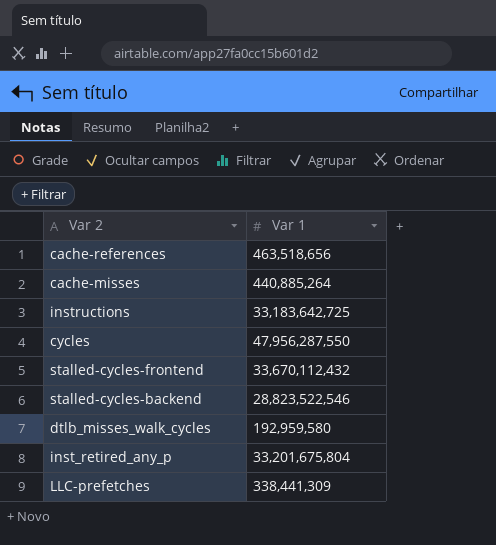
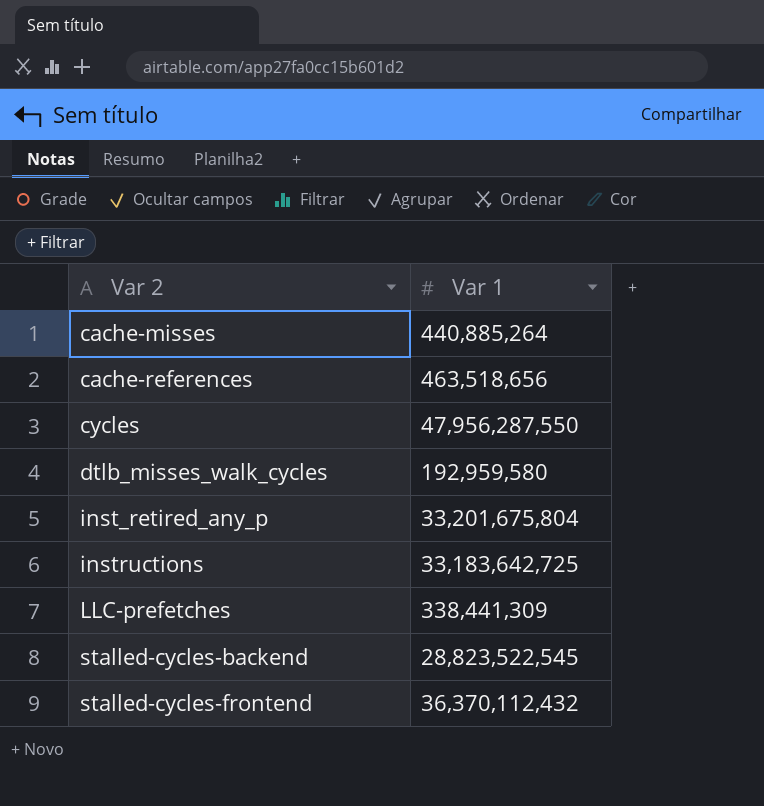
row order: none -> Var 2 ascending
stalled-cycles-backend | Var 1: 28,823,522,546 -> 28,823,522,545
stalled-cycles-frontend | Var 1: 33,670,112,432 -> 36,370,112,432

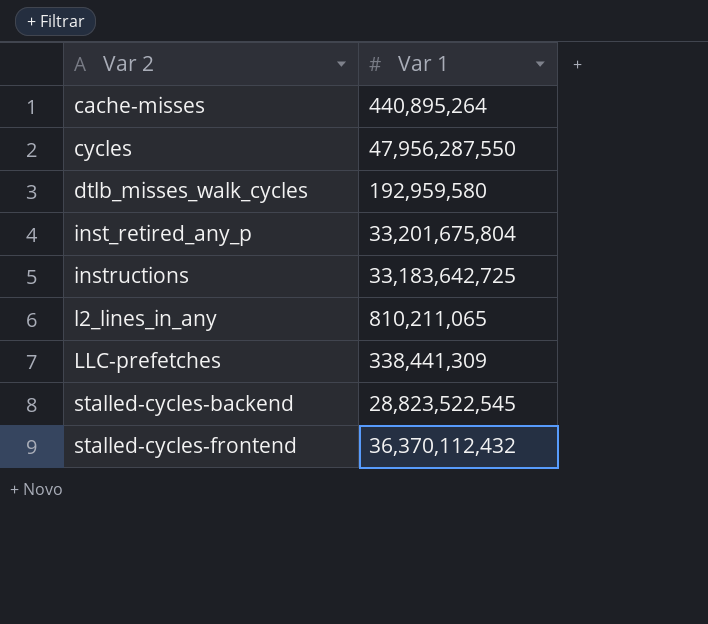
row cache-references: 463,518,656 -> none
cache-misses | Var 1: 440,885,264 -> 440,895,264
row l2_lines_in_any: none -> 810,211,065

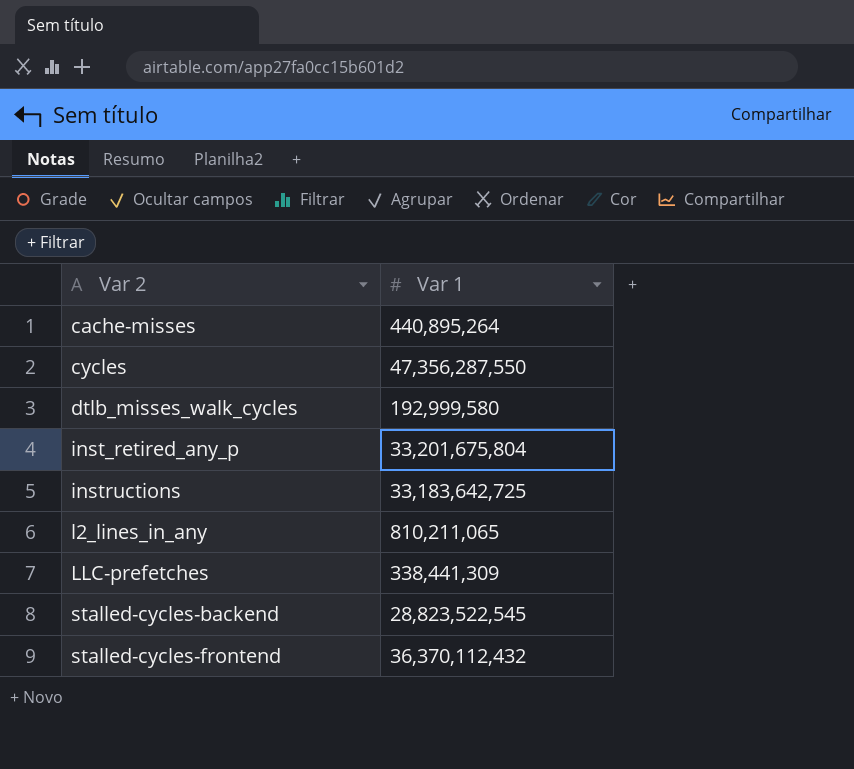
cycles | Var 1: 47,956,287,550 -> 47,356,287,550
dtlb_misses_walk_cycles | Var 1: 192,959,580 -> 192,999,580

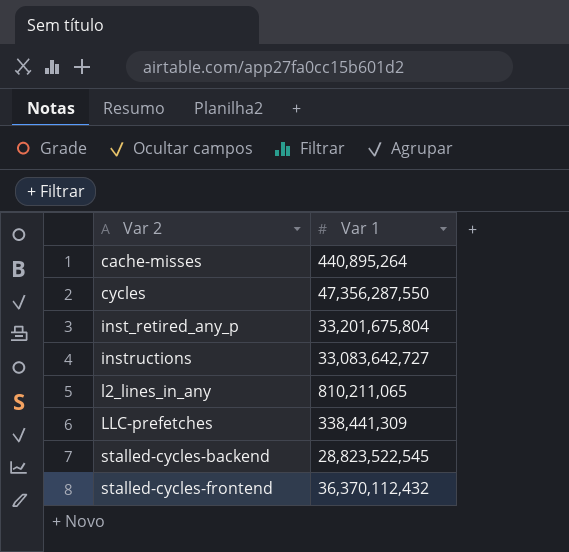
row dtlb_misses_walk_cycles: 192,999,580 -> none
instructions | Var 1: 33,183,642,725 -> 33,083,642,727

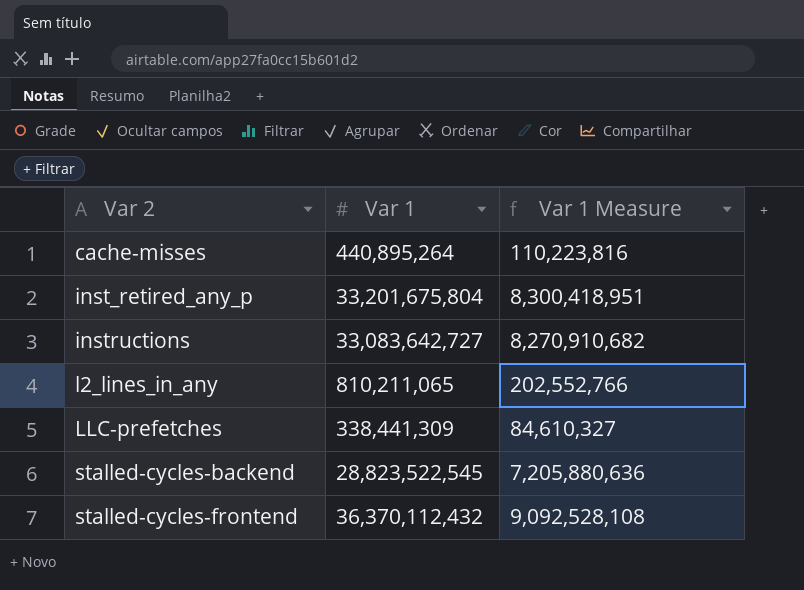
column Var 1 Measure | formula: none -> [Var 1] * 0.25
row cycles: 47,356,287,550 -> none

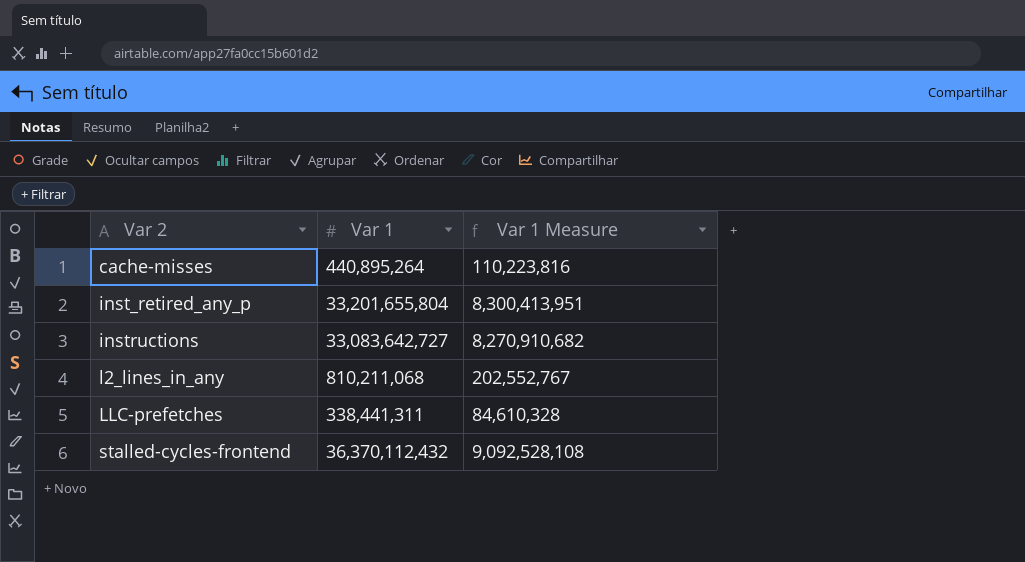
row stalled-cycles-backend: 28,823,522,545 | 7,205,880,636 -> none
inst_retired_any_p | Var 1: 33,201,675,804 -> 33,201,655,804
inst_retired_any_p | Var 1 Measure: 8,300,418,951 -> 8,300,413,951
l2_lines_in_any | Var 1: 810,211,065 -> 810,211,068
l2_lines_in_any | Var 1 Measure: 202,552,766 -> 202,552,767
LLC-prefetches | Var 1: 338,441,309 -> 338,441,311
LLC-prefetches | Var 1 Measure: 84,610,327 -> 84,610,328

